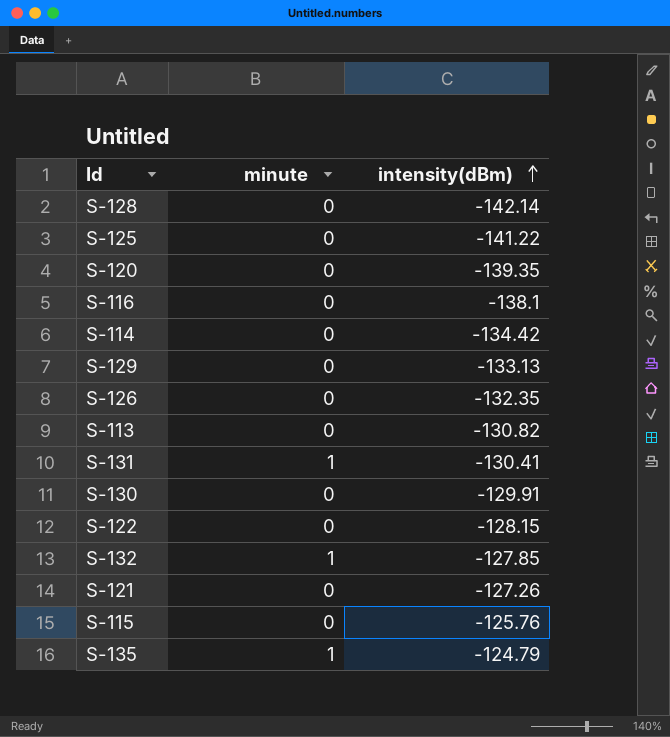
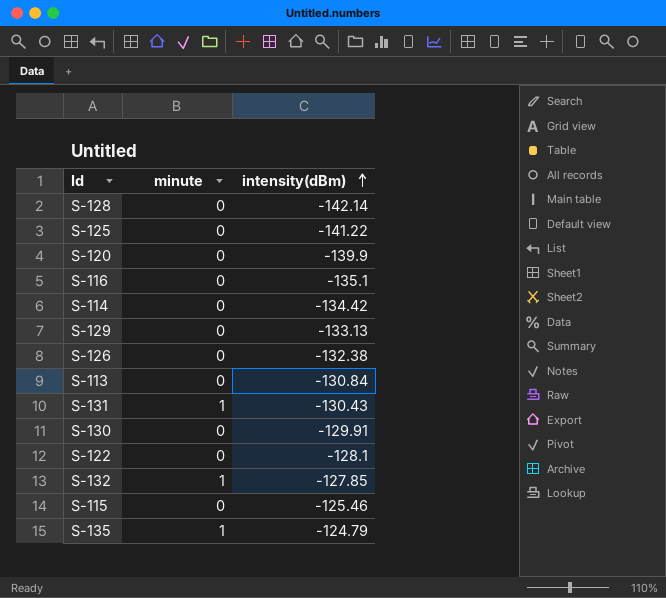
row S-121: 0 | -127.26 -> none
S-120 | intensity(dBm): -139.35 -> -139.9
S-116 | intensity(dBm): -138.1 -> -135.1
S-126 | intensity(dBm): -132.35 -> -132.38
S-113 | intensity(dBm): -130.82 -> -130.84
S-131 | intensity(dBm): -130.41 -> -130.43
S-122 | intensity(dBm): -128.15 -> -128.1
S-115 | intensity(dBm): -125.76 -> -125.46

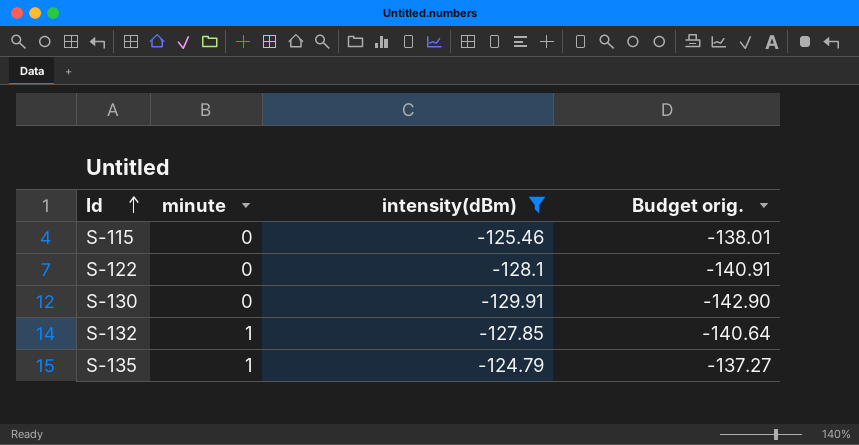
filter: none -> intensity(dBm) >= -129.91
row order: intensity(dBm) ascending -> Id ascending
column Budget orig. | formula: none -> [intensity(dBm)] * 1.1

